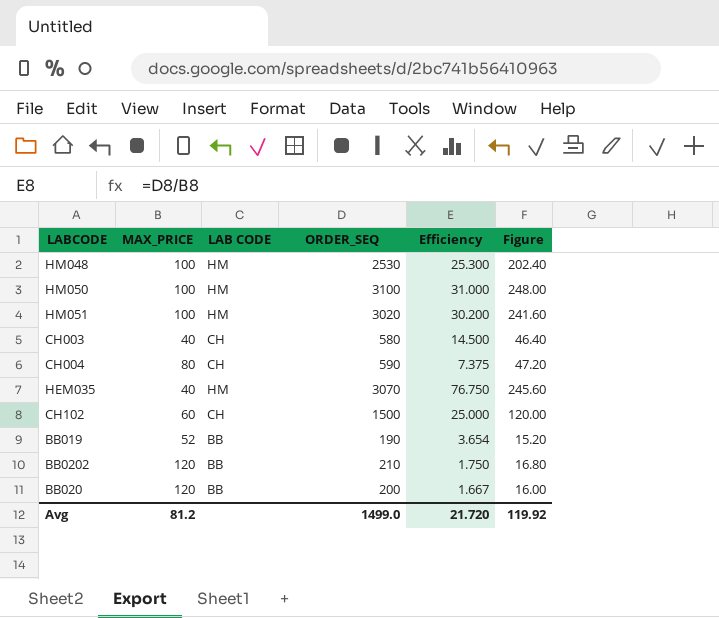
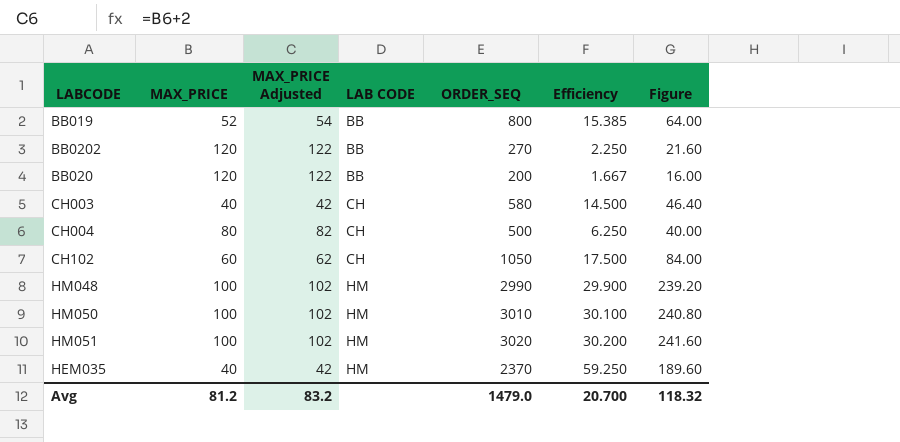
row order: none -> LAB CODE ascending
column MAX_PRICE Adjusted | formula: none -> [MAX_PRICE] + 2
BB019 | ORDER_SEQ: 190 -> 800
BB019 | Efficiency: 3.654 -> 15.385
BB019 | Figure: 15.20 -> 64.00
BB0202 | ORDER_SEQ: 210 -> 270
BB0202 | Efficiency: 1.750 -> 2.250
BB0202 | Figure: 16.80 -> 21.60
CH004 | ORDER_SEQ: 590 -> 500
CH004 | Efficiency: 7.375 -> 6.250
CH004 | Figure: 47.20 -> 40.00
CH102 | ORDER_SEQ: 1500 -> 1050
CH102 | Efficiency: 25.000 -> 17.500
CH102 | Figure: 120.00 -> 84.00
HM048 | ORDER_SEQ: 2530 -> 2990
HM048 | Efficiency: 25.300 -> 29.900
HM048 | Figure: 202.40 -> 239.20
HM050 | ORDER_SEQ: 3100 -> 3010
HM050 | Efficiency: 31.000 -> 30.100
HM050 | Figure: 248.00 -> 240.80
HEM035 | ORDER_SEQ: 3070 -> 2370
HEM035 | Efficiency: 76.750 -> 59.250
HEM035 | Figure: 245.60 -> 189.60
Avg | ORDER_SEQ: 1499.0 -> 1479.0
Avg | Efficiency: 21.720 -> 20.700
Avg | Figure: 119.92 -> 118.32

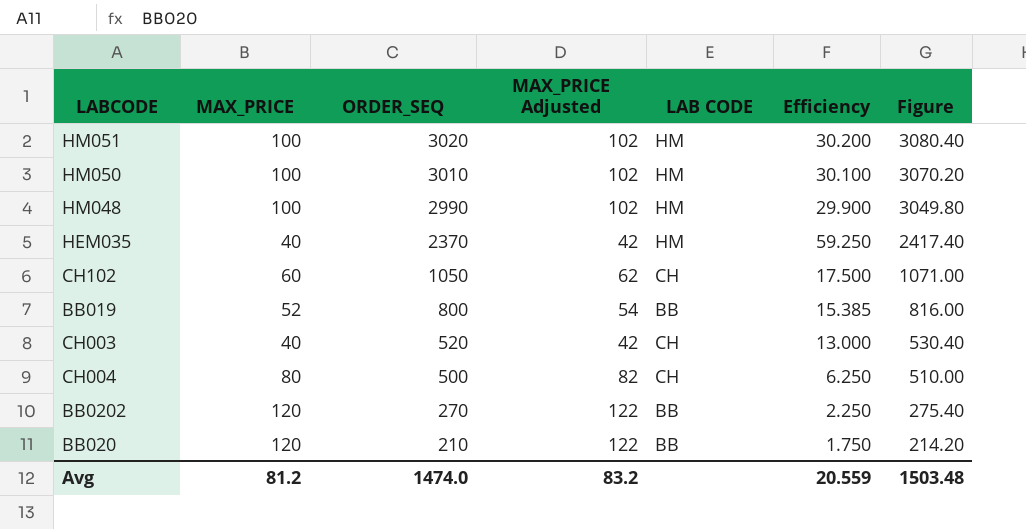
row order: LAB CODE ascending -> ORDER_SEQ descending
column ORDER_SEQ | position: 5 -> 3
column Figure | formula: [ORDER_SEQ] * 0.08 -> [ORDER_SEQ] * 1.02
CH003 | ORDER_SEQ: 580 -> 520
CH003 | Efficiency: 14.500 -> 13.000
BB020 | ORDER_SEQ: 200 -> 210
BB020 | Efficiency: 1.667 -> 1.750
Avg | ORDER_SEQ: 1479.0 -> 1474.0
Avg | Efficiency: 20.700 -> 20.559
Avg | Figure: 118.32 -> 1503.48

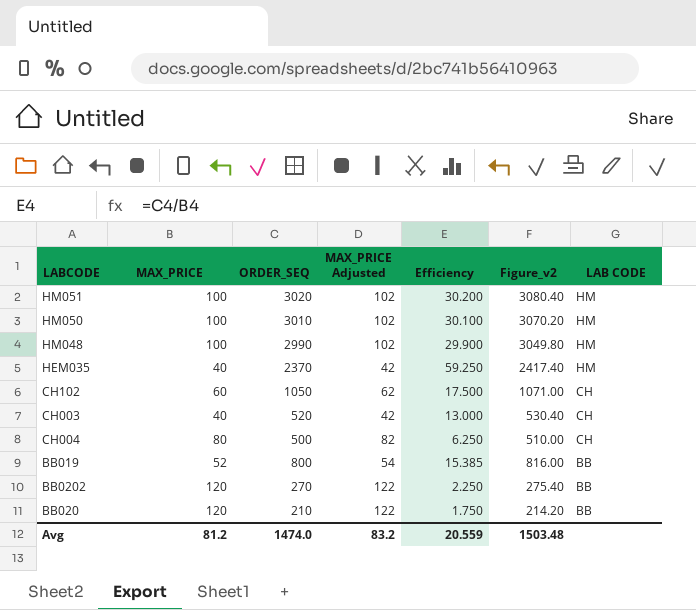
row order: ORDER_SEQ descending -> LAB CODE descending
column name: Figure -> Figure_v2
column LAB CODE | position: 5 -> 7

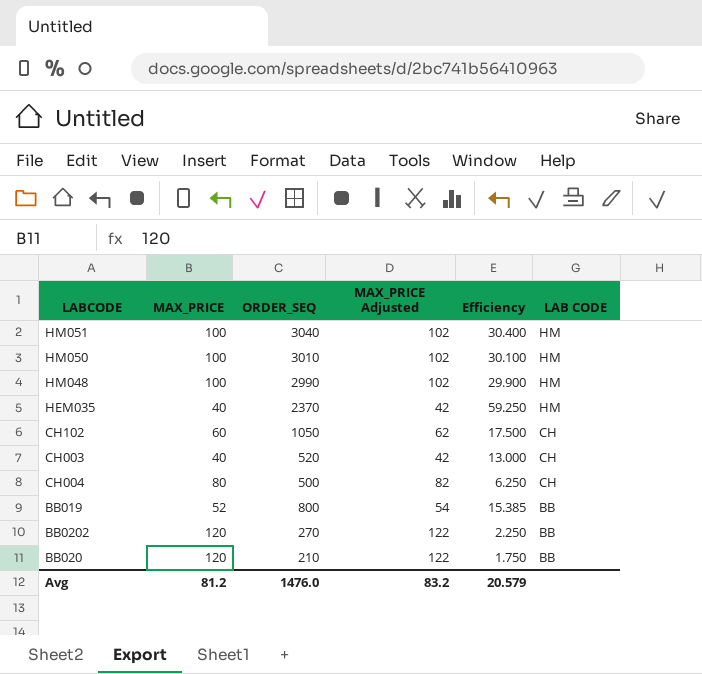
column Figure_v2 | formula: [ORDER_SEQ] * 1.02 -> none
HM051 | ORDER_SEQ: 3020 -> 3040
HM051 | Efficiency: 30.200 -> 30.400
Avg | ORDER_SEQ: 1474.0 -> 1476.0
Avg | Efficiency: 20.559 -> 20.579

